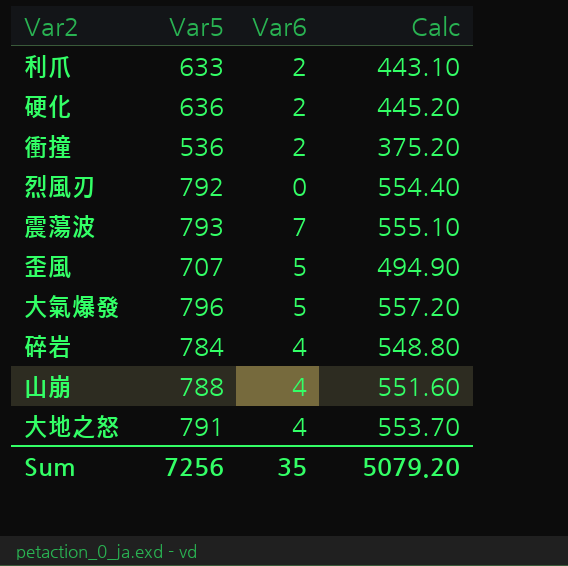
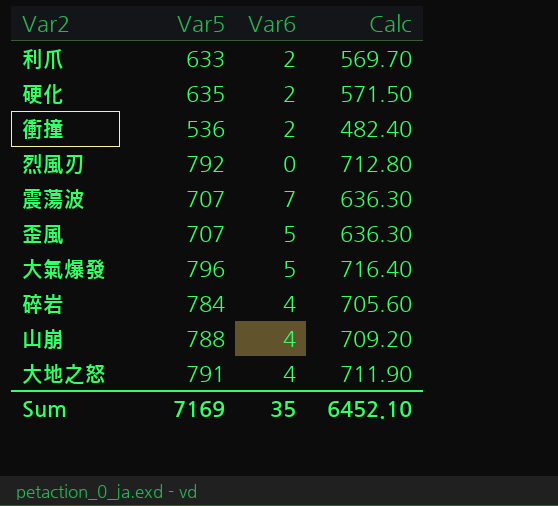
column Calc | formula: [Var5] * 0.7 -> [Var5] * 0.9
硬化 | Var5: 636 -> 635
震蕩波 | Var5: 793 -> 707
Sum | Var5: 7256 -> 7169
Sum | Calc: 5079.20 -> 6452.10

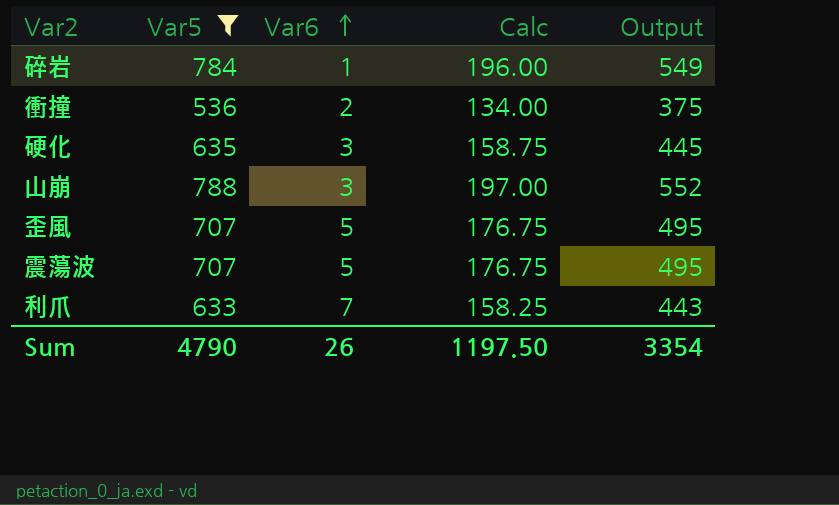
filter: none -> Var5 <= 788
row order: none -> Var6 ascending
column Calc | formula: [Var5] * 0.9 -> [Var5] * 0.25
column Output | formula: none -> [Var5] * 0.7
碎岩 | Var6: 4 -> 1
硬化 | Var6: 2 -> 3
山崩 | Var6: 4 -> 3
震蕩波 | Var6: 7 -> 5
利爪 | Var6: 2 -> 7
Sum | Var5: 7169 -> 4790
Sum | Var6: 35 -> 26
Sum | Calc: 6452.10 -> 1197.50

